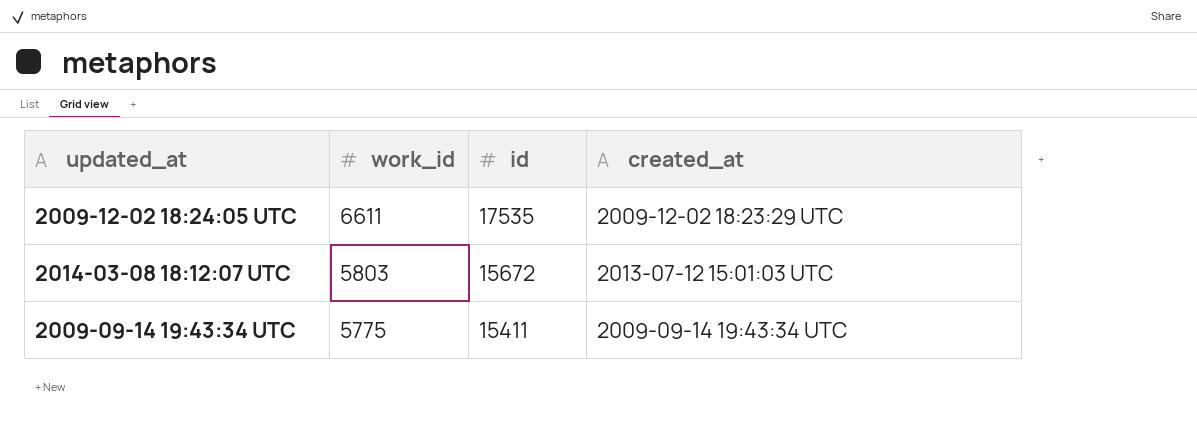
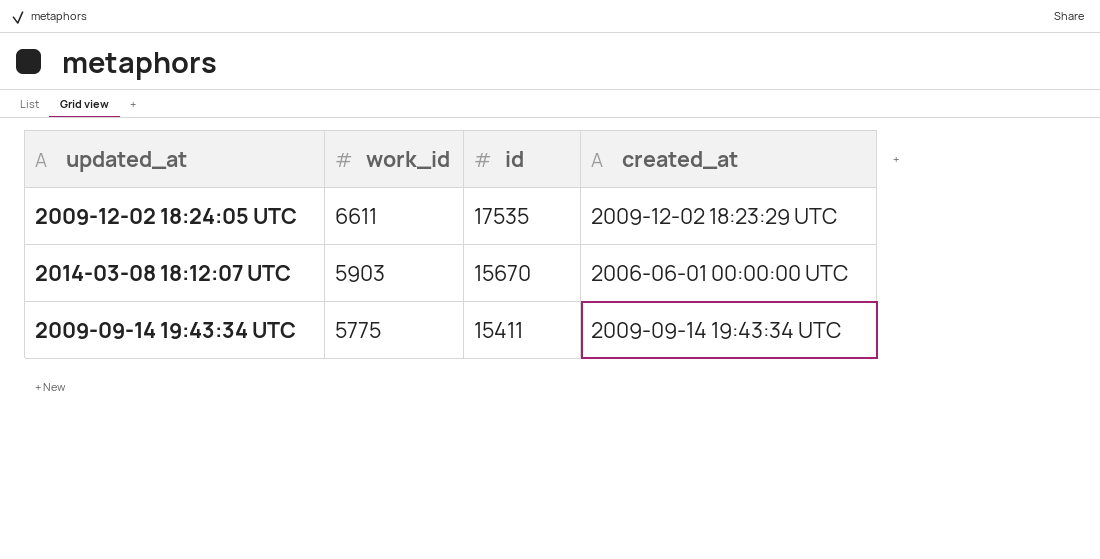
2014-03-08 18:12:07 UTC | work_id: 5803 -> 5903
2014-03-08 18:12:07 UTC | id: 15672 -> 15670
2014-03-08 18:12:07 UTC | created_at: 2013-07-12 15:01:03 UTC -> 2006-06-01 00:00:00 UTC

